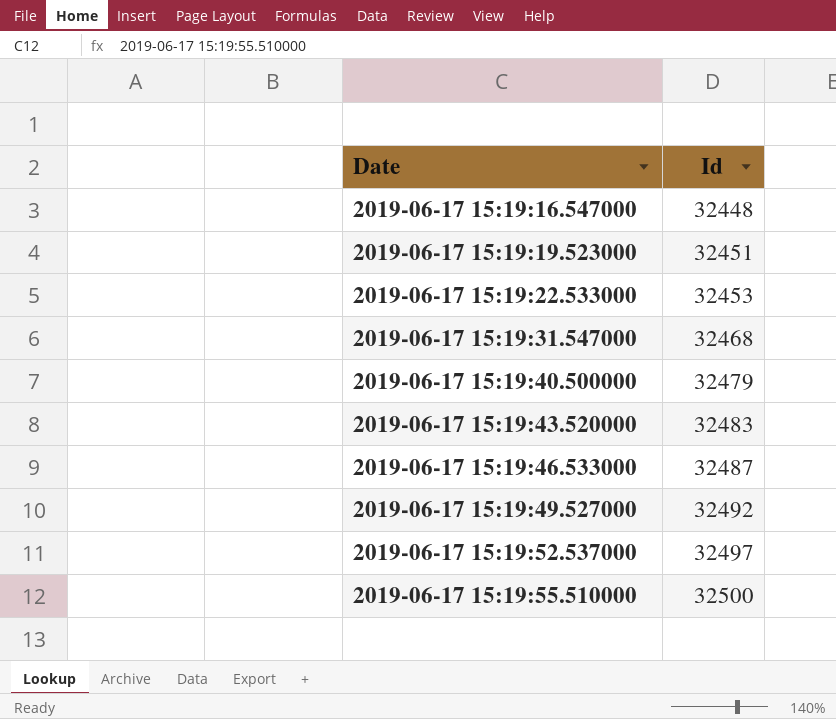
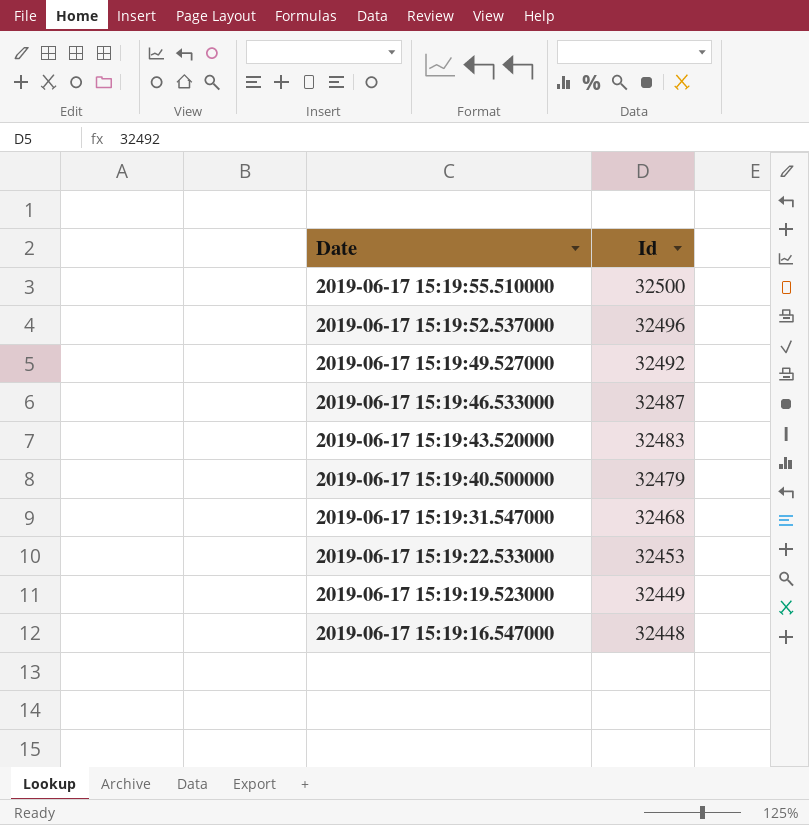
row order: Date ascending -> Date descending
2019-06-17 15:19:52.537000 | Id: 32497 -> 32496
2019-06-17 15:19:19.523000 | Id: 32451 -> 32449

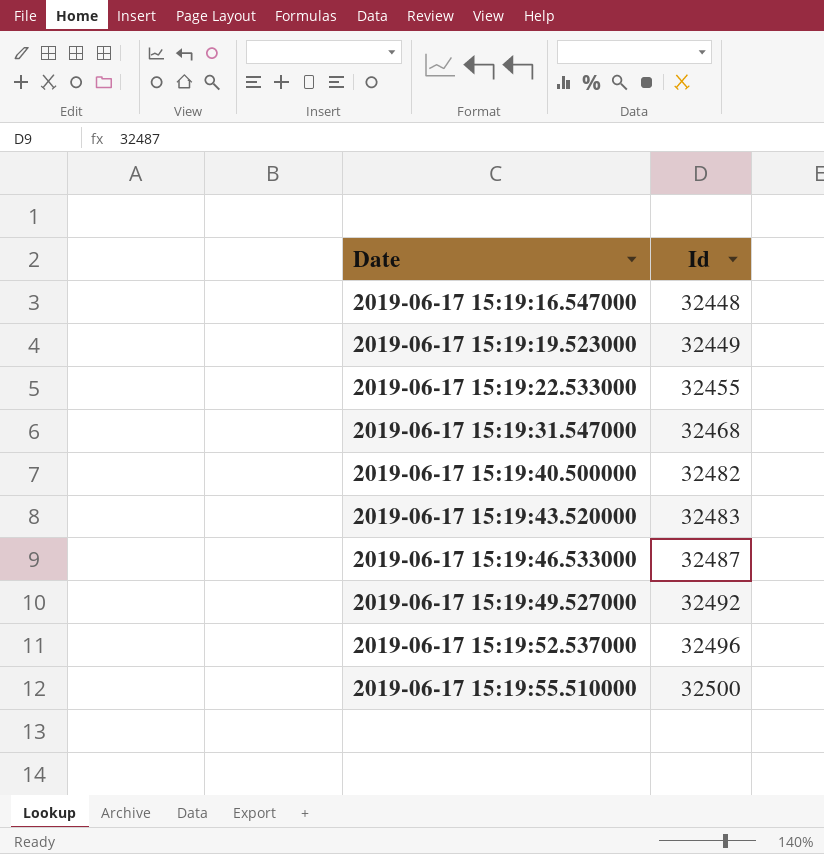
row order: Date descending -> Date ascending
2019-06-17 15:19:22.533000 | Id: 32453 -> 32455
2019-06-17 15:19:40.500000 | Id: 32479 -> 32482

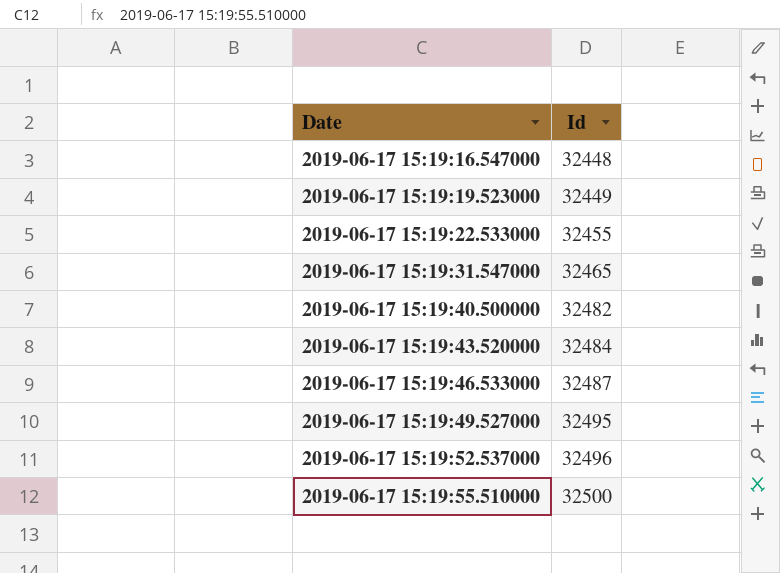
2019-06-17 15:19:31.547000 | Id: 32468 -> 32465
2019-06-17 15:19:43.520000 | Id: 32483 -> 32484
2019-06-17 15:19:49.527000 | Id: 32492 -> 32495

